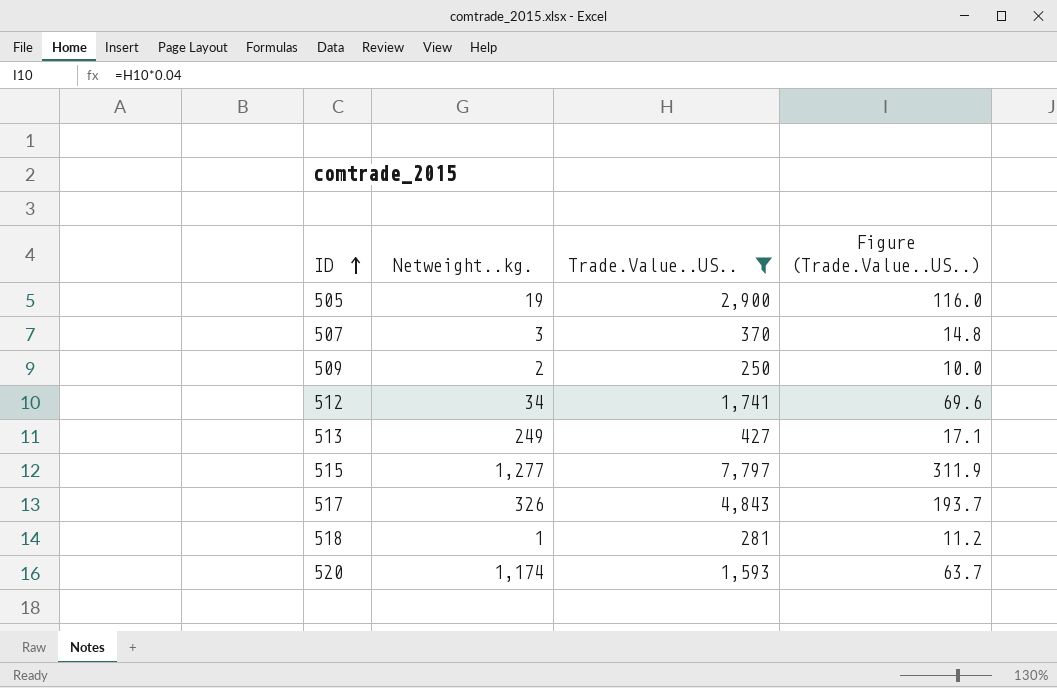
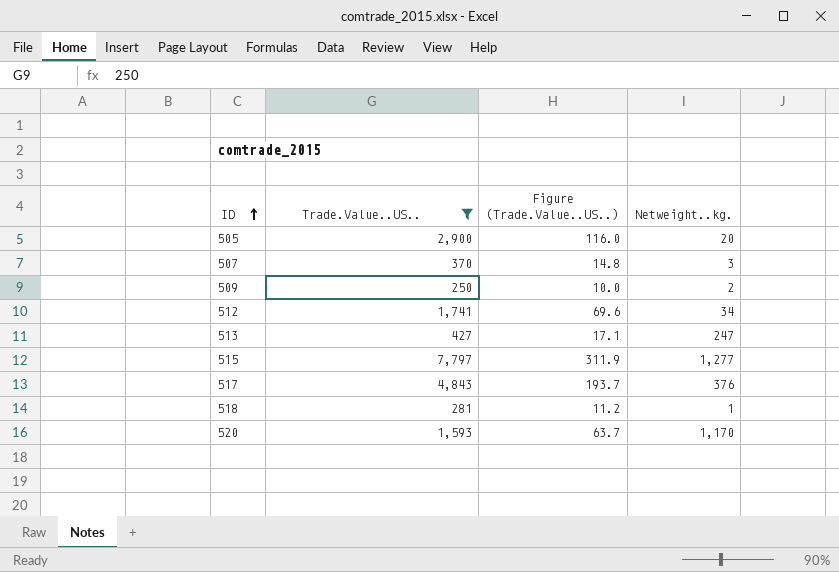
column Netweight..kg. | position: 2 -> 4
505 | Netweight..kg.: 19 -> 20
513 | Netweight..kg.: 249 -> 247
517 | Netweight..kg.: 326 -> 376
520 | Netweight..kg.: 1,174 -> 1,170

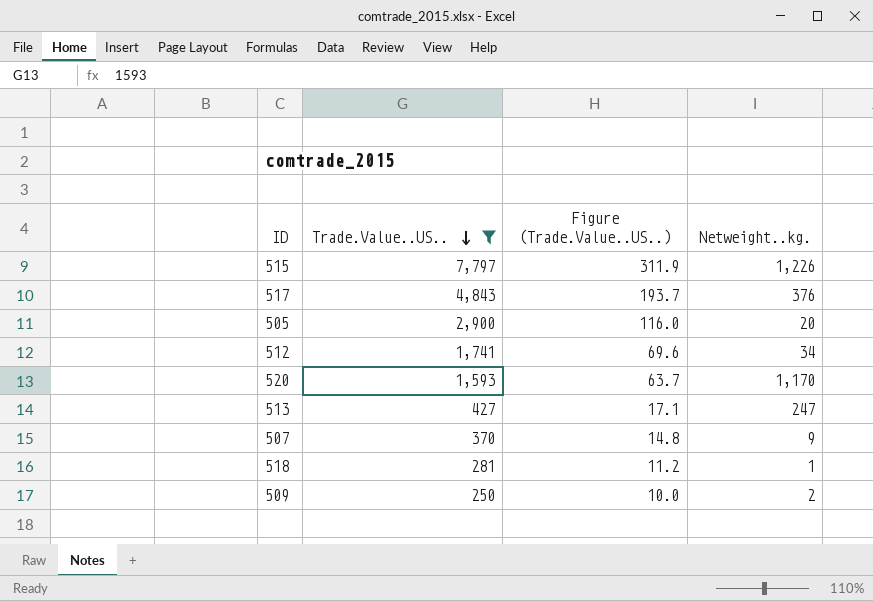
row order: ID ascending -> Trade.Value..US.. descending
515 | Netweight..kg.: 1,277 -> 1,226
507 | Netweight..kg.: 3 -> 9

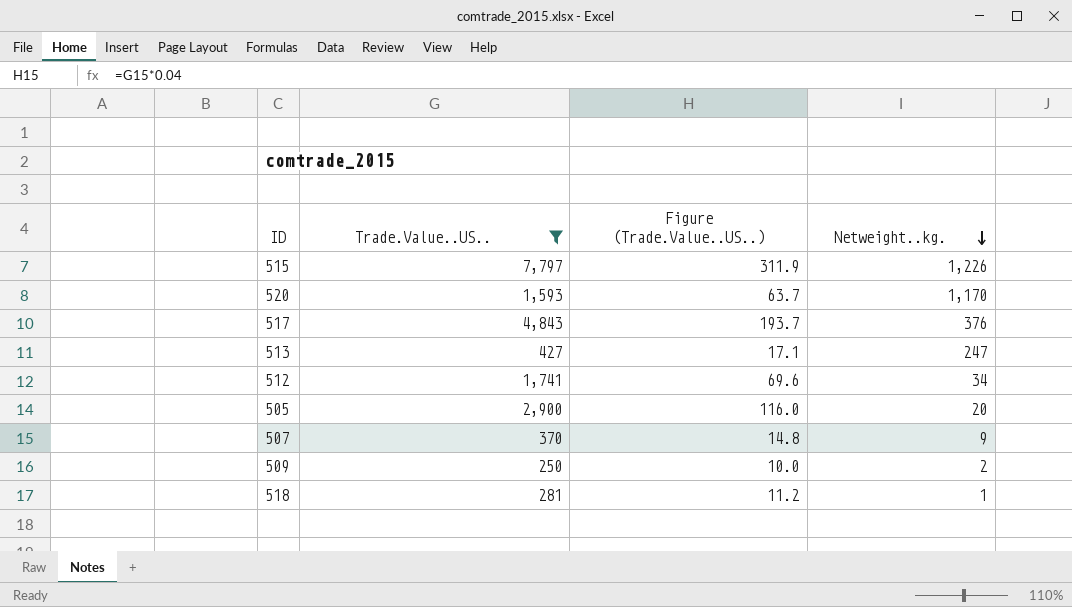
row order: Trade.Value..US.. descending -> Netweight..kg. descending

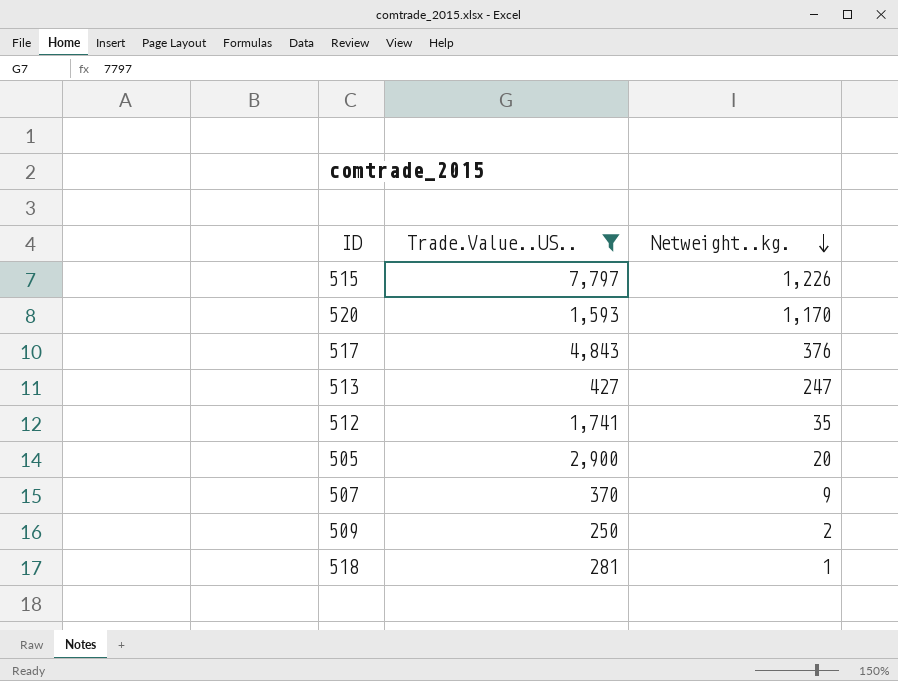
column Figure (Trade.Value..US..) | formula: [Trade.Value..US..] * 0.04 -> none
512 | Netweight..kg.: 34 -> 35

